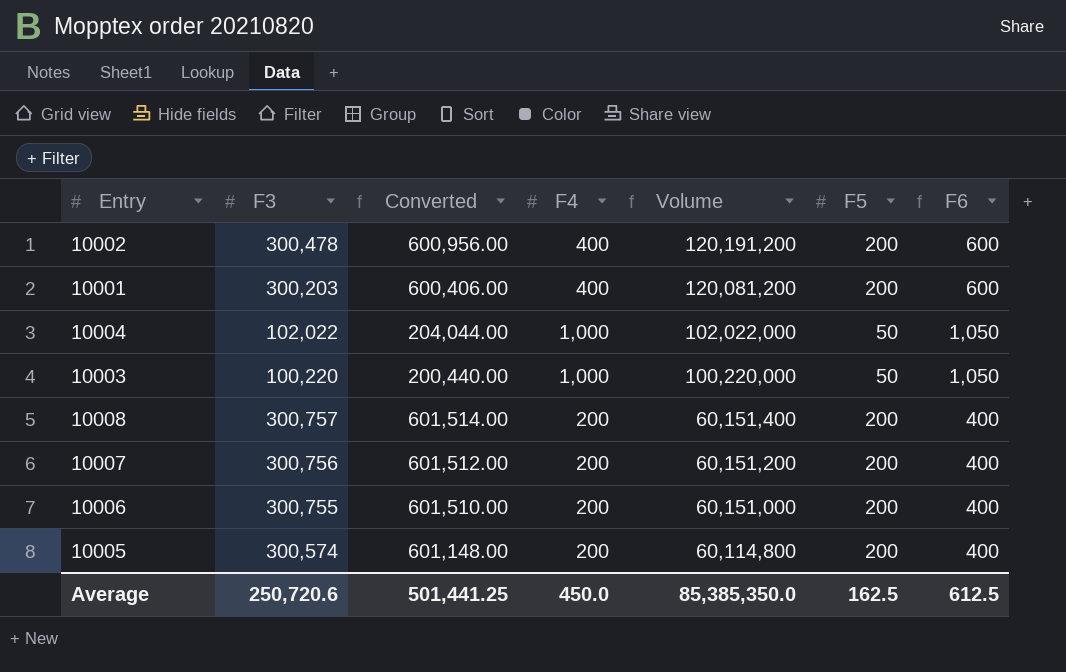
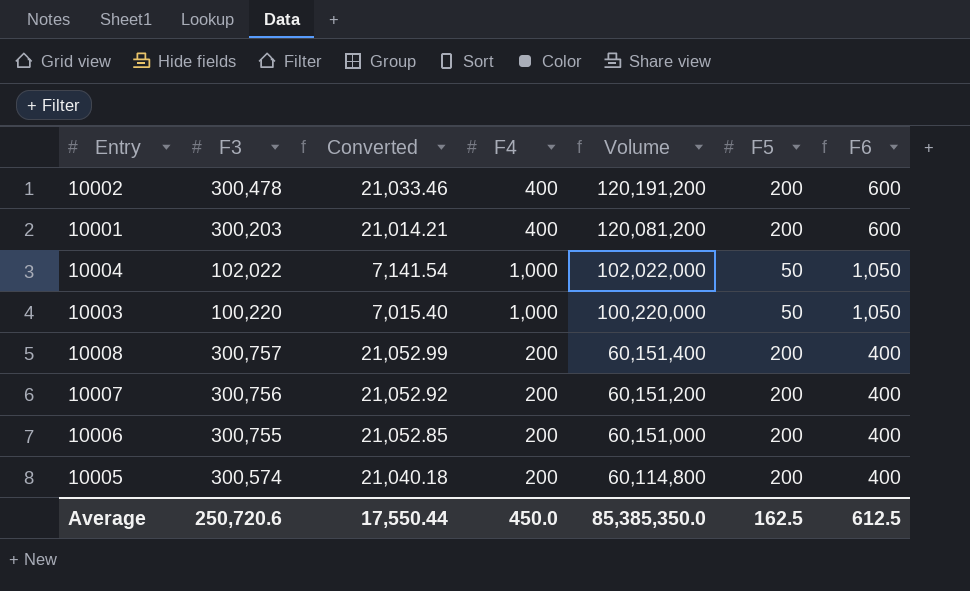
column Converted | formula: [F3] * 2 -> [F3] * 0.07
Average | Converted: 501,441.25 -> 17,550.44

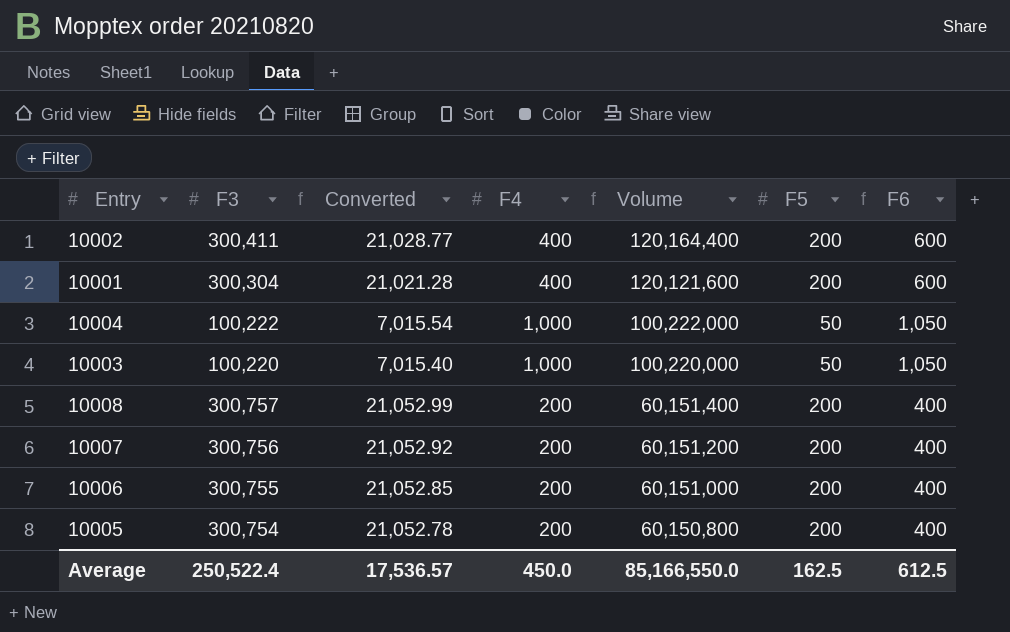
10002 | F3: 300,478 -> 300,411
10002 | Converted: 21,033.46 -> 21,028.77
10002 | Volume: 120,191,200 -> 120,164,400
10001 | F3: 300,203 -> 300,304
10001 | Converted: 21,014.21 -> 21,021.28
10001 | Volume: 120,081,200 -> 120,121,600
10004 | F3: 102,022 -> 100,222
10004 | Converted: 7,141.54 -> 7,015.54
10004 | Volume: 102,022,000 -> 100,222,000
10005 | F3: 300,574 -> 300,754
10005 | Converted: 21,040.18 -> 21,052.78
10005 | Volume: 60,114,800 -> 60,150,800
Average | F3: 250,720.6 -> 250,522.4
Average | Converted: 17,550.44 -> 17,536.57
Average | Volume: 85,385,350.0 -> 85,166,550.0

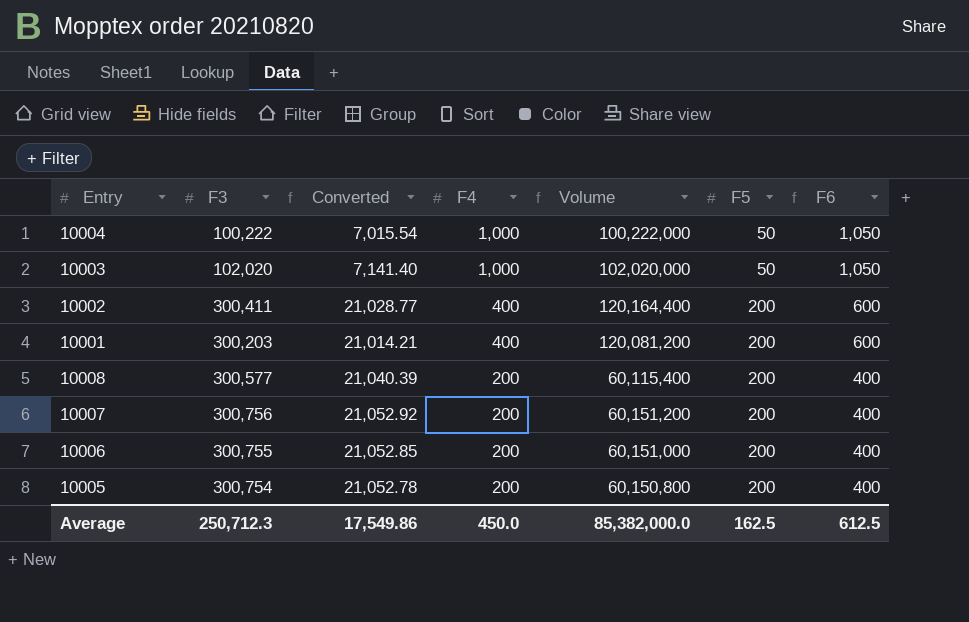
row order: Volume descending -> F4 descending
10003 | F3: 100,220 -> 102,020
10003 | Converted: 7,015.40 -> 7,141.40
10003 | Volume: 100,220,000 -> 102,020,000
10001 | F3: 300,304 -> 300,203
10001 | Converted: 21,021.28 -> 21,014.21
10001 | Volume: 120,121,600 -> 120,081,200
10008 | F3: 300,757 -> 300,577
10008 | Converted: 21,052.99 -> 21,040.39
10008 | Volume: 60,151,400 -> 60,115,400
Average | F3: 250,522.4 -> 250,712.3
Average | Converted: 17,536.57 -> 17,549.86
Average | Volume: 85,166,550.0 -> 85,382,000.0

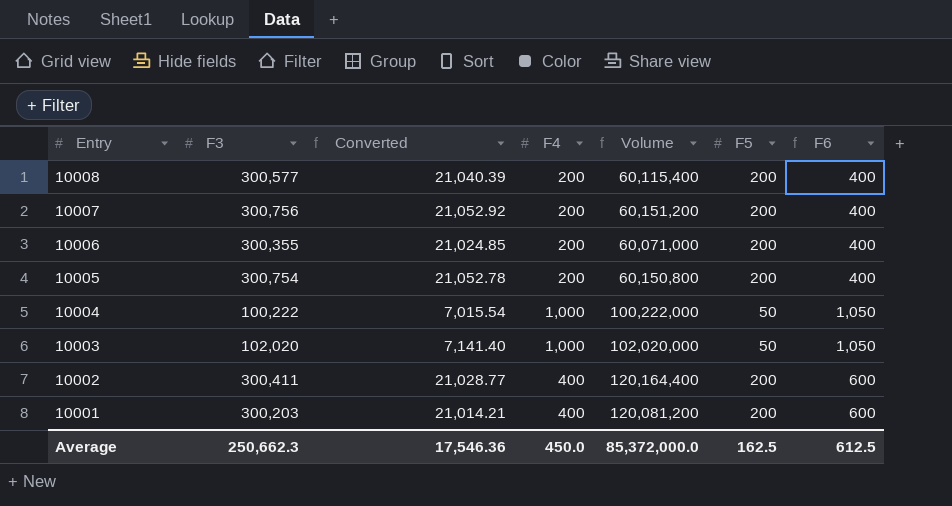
row order: F4 descending -> Entry descending
10006 | F3: 300,755 -> 300,355
10006 | Converted: 21,052.85 -> 21,024.85
10006 | Volume: 60,151,000 -> 60,071,000
Average | F3: 250,712.3 -> 250,662.3
Average | Converted: 17,549.86 -> 17,546.36
Average | Volume: 85,382,000.0 -> 85,372,000.0

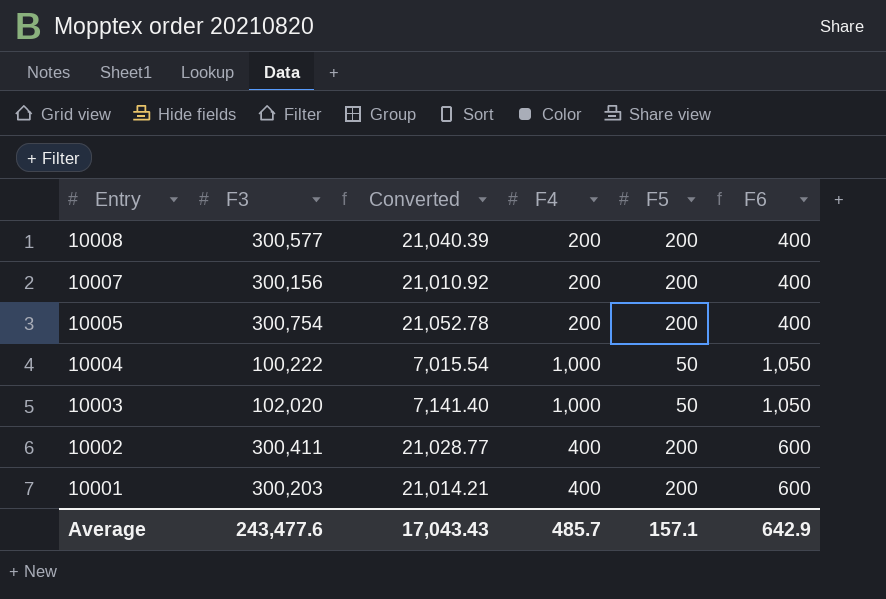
column Volume | formula: [F3] * [F4] -> none
row 10006: 300,355 | 21,024.85 | 200 | 60,071,000 | 200 | 400 -> none
10007 | F3: 300,756 -> 300,156
10007 | Converted: 21,052.92 -> 21,010.92
Average | F3: 250,662.3 -> 243,477.6
Average | Converted: 17,546.36 -> 17,043.43
Average | F4: 450.0 -> 485.7
Average | F5: 162.5 -> 157.1
Average | F6: 612.5 -> 642.9

